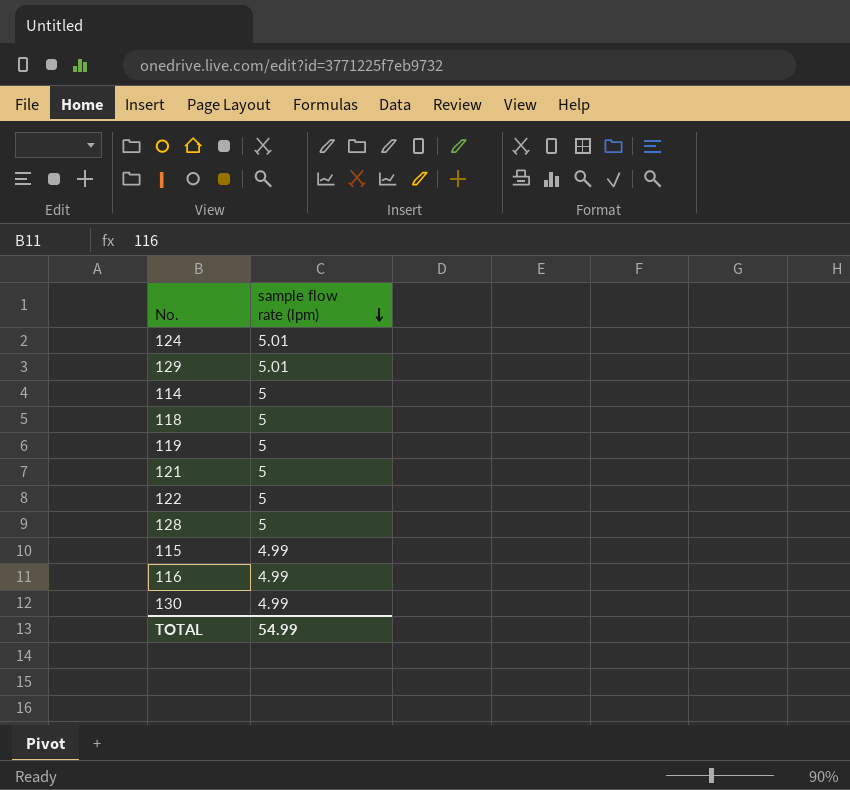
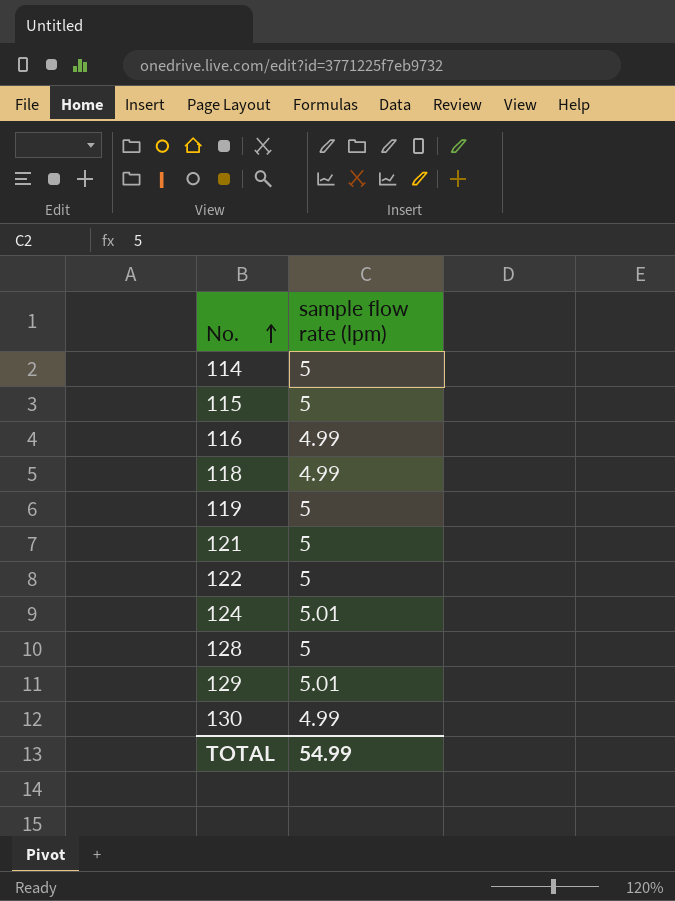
row order: sample flow rate (lpm) descending -> No. ascending
115 | sample flow rate (lpm): 4.99 -> 5
118 | sample flow rate (lpm): 5 -> 4.99

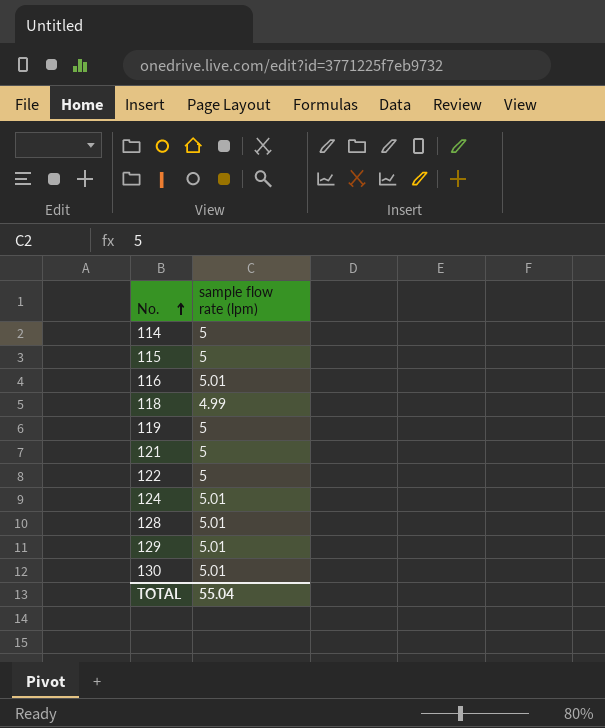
116 | sample flow rate (lpm): 4.99 -> 5.01
128 | sample flow rate (lpm): 5 -> 5.01
130 | sample flow rate (lpm): 4.99 -> 5.01
TOTAL | sample flow rate (lpm): 54.99 -> 55.04

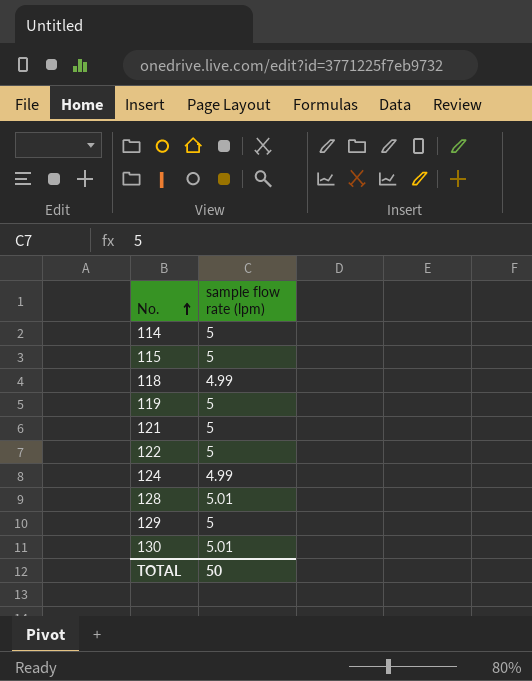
row 116: 5.01 -> none
124 | sample flow rate (lpm): 5.01 -> 4.99
129 | sample flow rate (lpm): 5.01 -> 5
TOTAL | sample flow rate (lpm): 55.04 -> 50

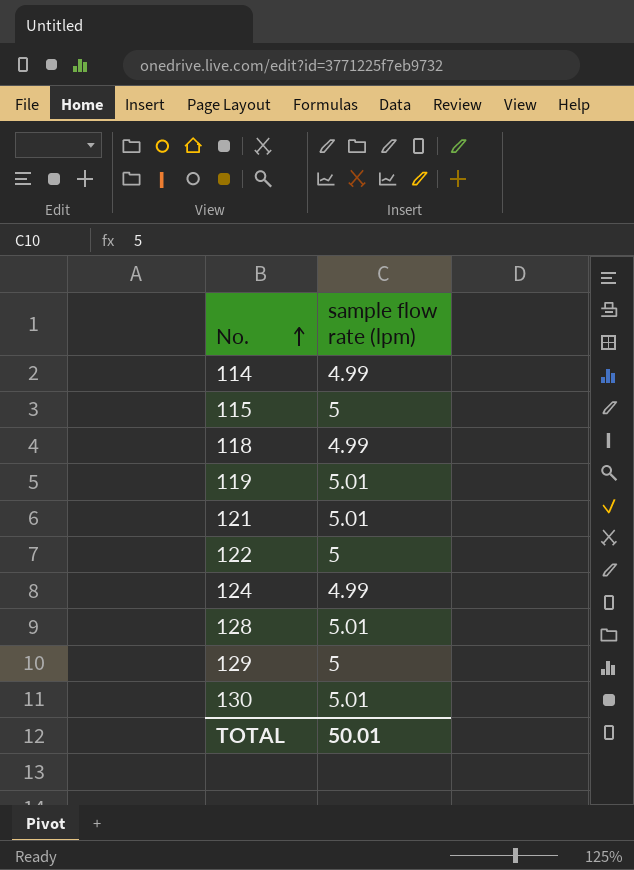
114 | sample flow rate (lpm): 5 -> 4.99
119 | sample flow rate (lpm): 5 -> 5.01
121 | sample flow rate (lpm): 5 -> 5.01
TOTAL | sample flow rate (lpm): 50 -> 50.01

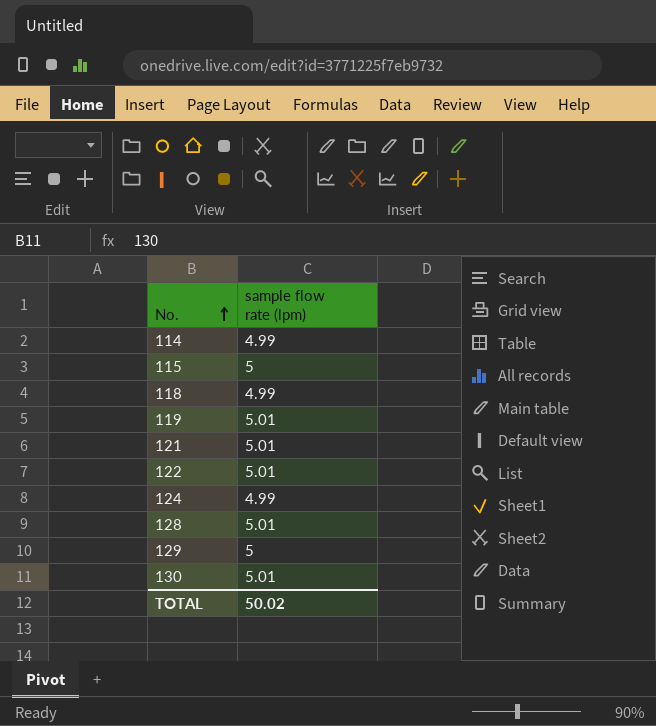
122 | sample flow rate (lpm): 5 -> 5.01
TOTAL | sample flow rate (lpm): 50.01 -> 50.02

